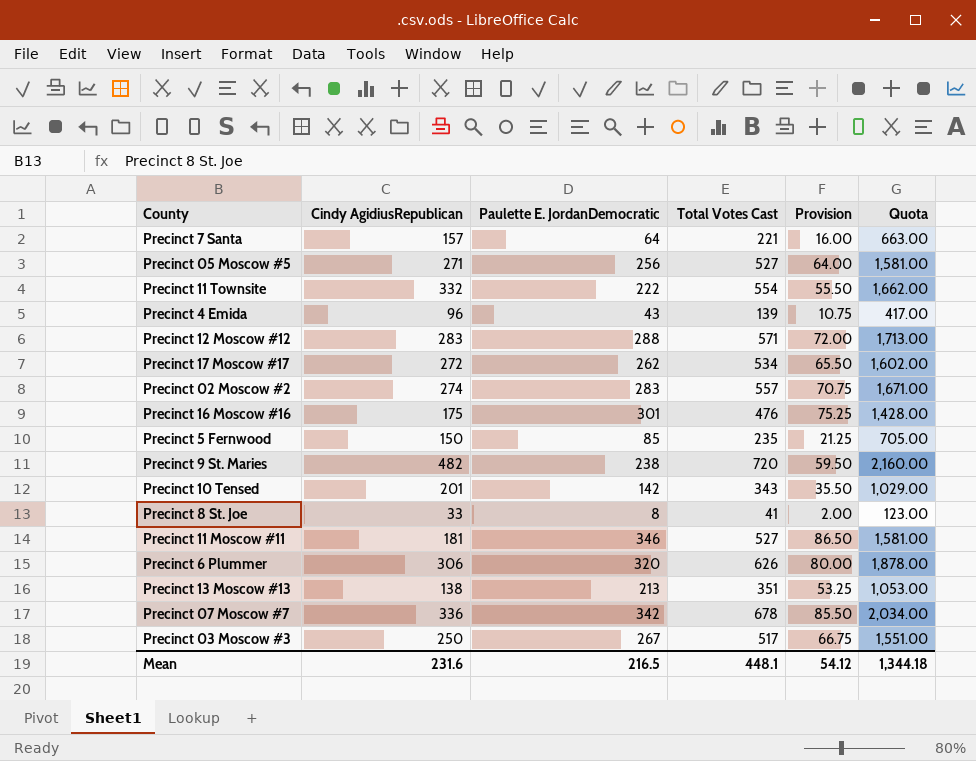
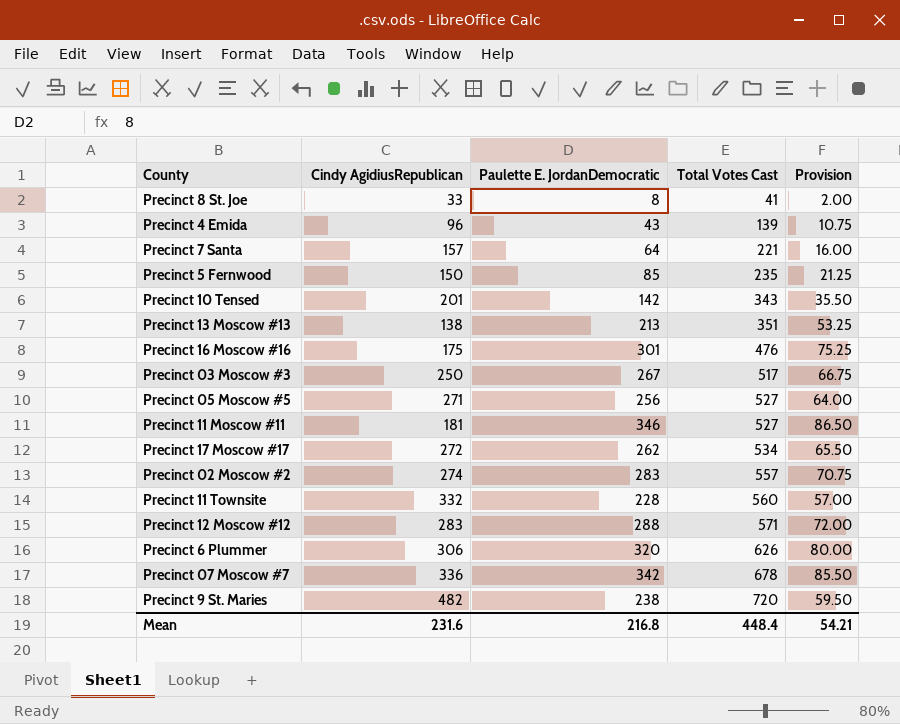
row order: none -> Total Votes Cast ascending
column Quota | formula: [Total Votes Cast] * 3 -> none
Precinct 11 Townsite | Paulette E. JordanDemocratic: 222 -> 228
Precinct 11 Townsite | Total Votes Cast: 554 -> 560
Precinct 11 Townsite | Provision: 55.50 -> 57.00
Mean | Paulette E. JordanDemocratic: 216.5 -> 216.8
Mean | Total Votes Cast: 448.1 -> 448.4
Mean | Provision: 54.12 -> 54.21

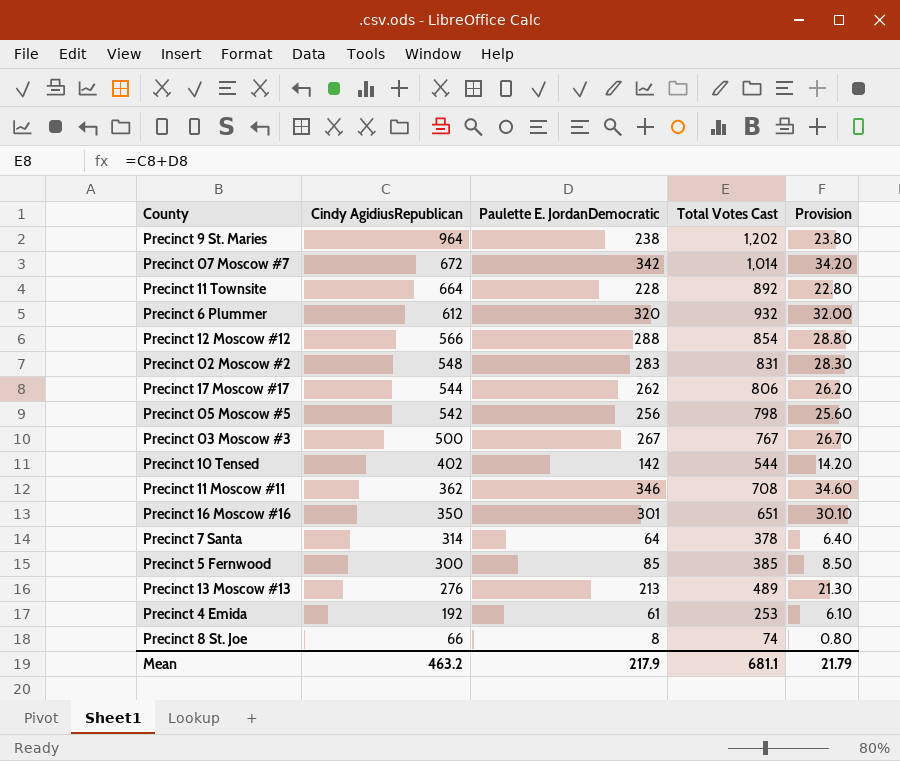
row order: Total Votes Cast ascending -> Cindy AgidiusRepublican descending
column Provision | formula: [Paulette E. JordanDemocratic] * 0.25 -> [Paulette E. JordanDemocratic] * 0.1
Precinct 9 St. Maries | Cindy AgidiusRepublican: 482 -> 964
Precinct 9 St. Maries | Total Votes Cast: 720 -> 1,202
Precinct 07 Moscow #7 | Cindy AgidiusRepublican: 336 -> 672
Precinct 07 Moscow #7 | Total Votes Cast: 678 -> 1,014
Precinct 11 Townsite | Cindy AgidiusRepublican: 332 -> 664
Precinct 11 Townsite | Total Votes Cast: 560 -> 892
Precinct 6 Plummer | Cindy AgidiusRepublican: 306 -> 612
Precinct 6 Plummer | Total Votes Cast: 626 -> 932
Precinct 12 Moscow #12 | Cindy AgidiusRepublican: 283 -> 566
Precinct 12 Moscow #12 | Total Votes Cast: 571 -> 854
Precinct 02 Moscow #2 | Cindy AgidiusRepublican: 274 -> 548
Precinct 02 Moscow #2 | Total Votes Cast: 557 -> 831
Precinct 17 Moscow #17 | Cindy AgidiusRepublican: 272 -> 544
Precinct 17 Moscow #17 | Total Votes Cast: 534 -> 806
Precinct 05 Moscow #5 | Cindy AgidiusRepublican: 271 -> 542
Precinct 05 Moscow #5 | Total Votes Cast: 527 -> 798
Precinct 03 Moscow #3 | Cindy AgidiusRepublican: 250 -> 500
Precinct 03 Moscow #3 | Total Votes Cast: 517 -> 767
Precinct 10 Tensed | Cindy AgidiusRepublican: 201 -> 402
Precinct 10 Tensed | Total Votes Cast: 343 -> 544
Precinct 11 Moscow #11 | Cindy AgidiusRepublican: 181 -> 362
Precinct 11 Moscow #11 | Total Votes Cast: 527 -> 708
Precinct 16 Moscow #16 | Cindy AgidiusRepublican: 175 -> 350
Precinct 16 Moscow #16 | Total Votes Cast: 476 -> 651
Precinct 7 Santa | Cindy AgidiusRepublican: 157 -> 314
Precinct 7 Santa | Total Votes Cast: 221 -> 378
Precinct 5 Fernwood | Cindy AgidiusRepublican: 150 -> 300
Precinct 5 Fernwood | Total Votes Cast: 235 -> 385
Precinct 13 Moscow #13 | Cindy AgidiusRepublican: 138 -> 276
Precinct 13 Moscow #13 | Total Votes Cast: 351 -> 489
Precinct 4 Emida | Cindy AgidiusRepublican: 96 -> 192
Precinct 4 Emida | Paulette E. JordanDemocratic: 43 -> 61
Precinct 4 Emida | Total Votes Cast: 139 -> 253
Precinct 8 St. Joe | Cindy AgidiusRepublican: 33 -> 66
Precinct 8 St. Joe | Total Votes Cast: 41 -> 74
Mean | Cindy AgidiusRepublican: 231.6 -> 463.2
Mean | Paulette E. JordanDemocratic: 216.8 -> 217.9
Mean | Total Votes Cast: 448.4 -> 681.1
Mean | Provision: 54.21 -> 21.79

